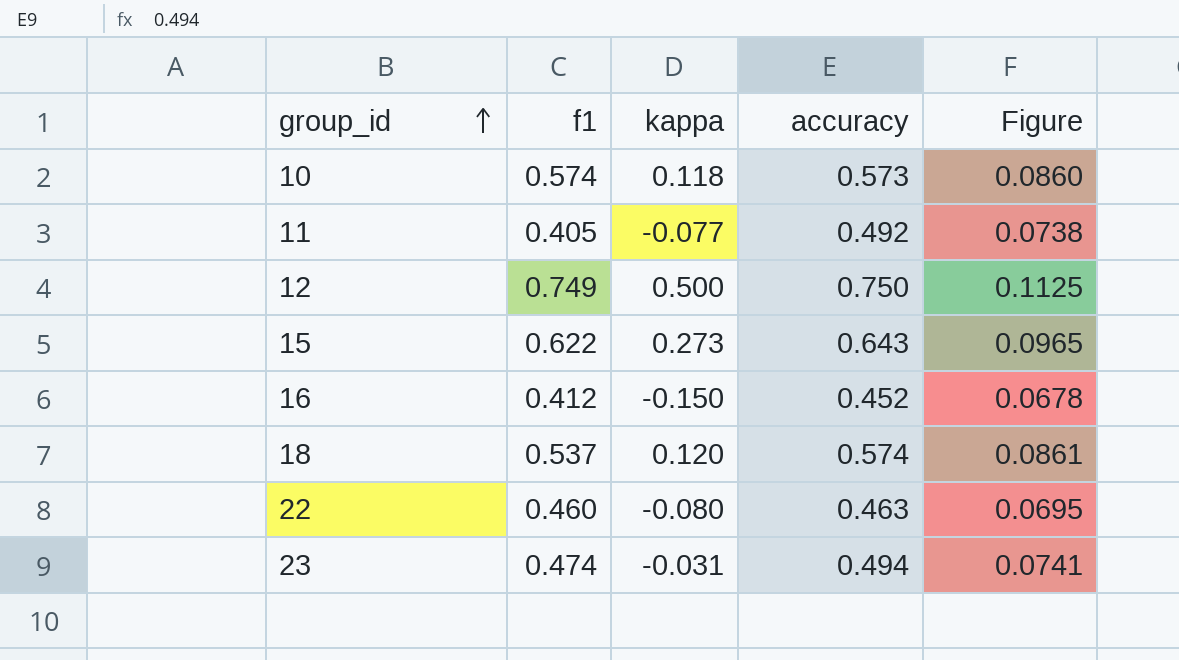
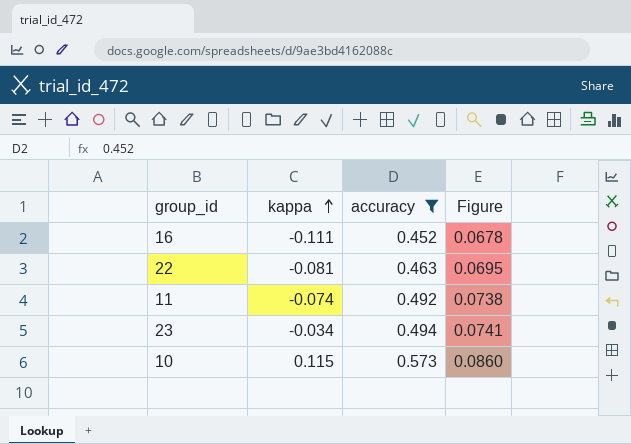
filter: none -> accuracy <= 0.573
row order: group_id ascending -> kappa ascending
column f1 | position: 2 -> none
16 | kappa: -0.150 -> -0.111
22 | kappa: -0.080 -> -0.081
11 | kappa: -0.077 -> -0.074
23 | kappa: -0.031 -> -0.034
10 | kappa: 0.118 -> 0.115

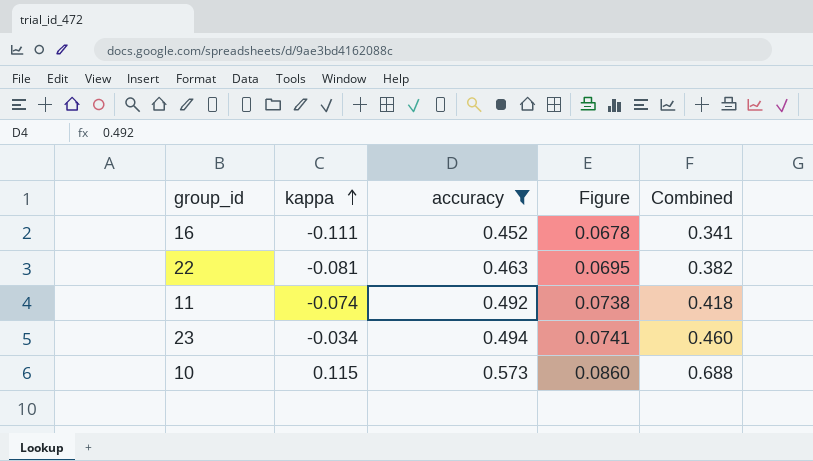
column Combined | formula: none -> [kappa] + [accuracy]

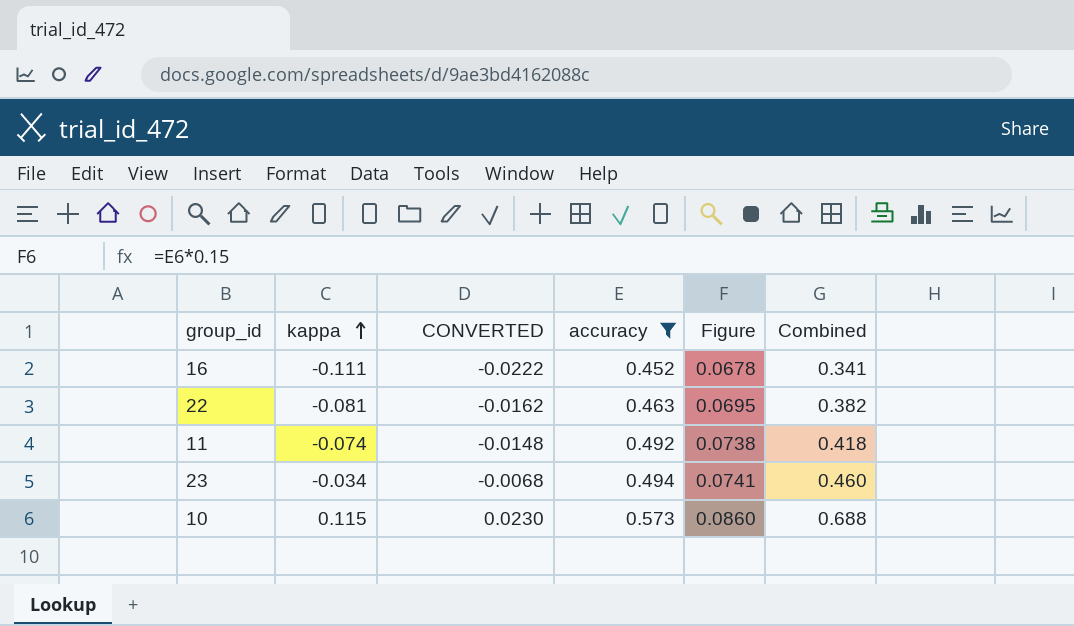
column CONVERTED | formula: none -> [kappa] * 0.2

